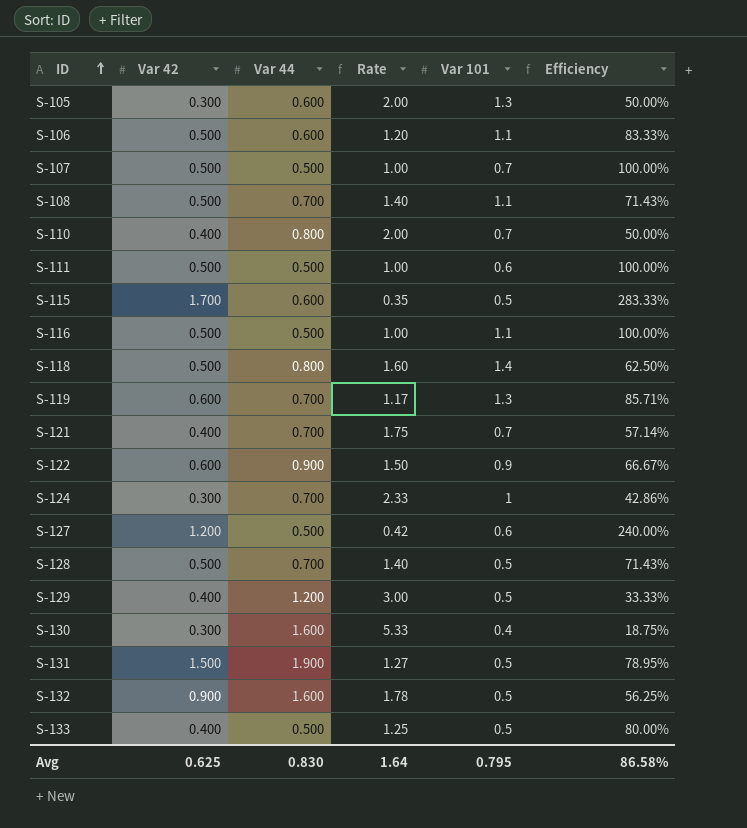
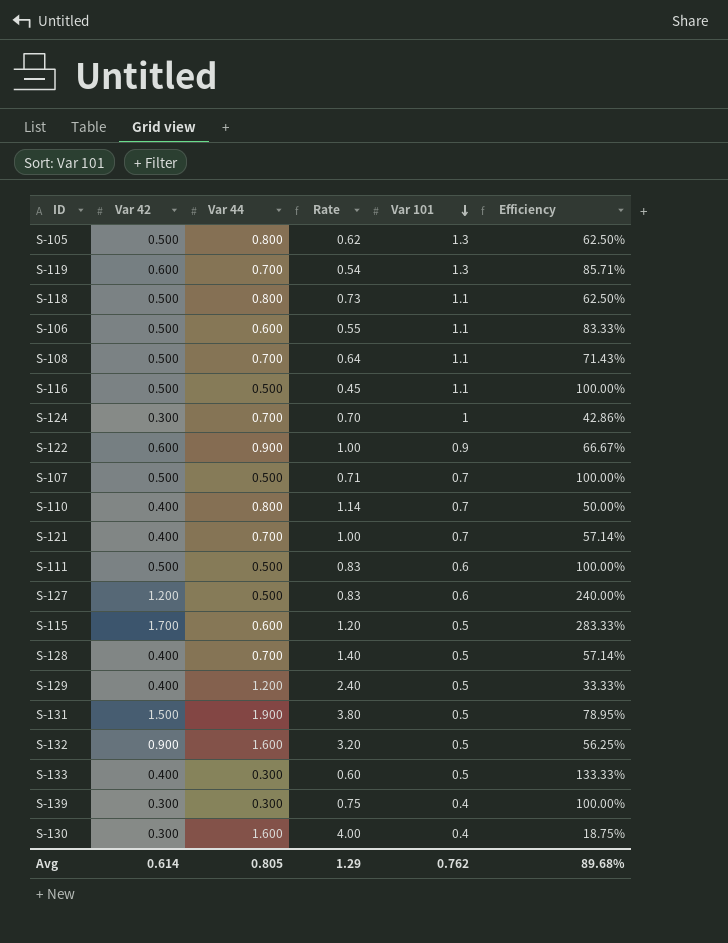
row order: ID ascending -> Var 101 descending
column Rate | formula: [Var 44] / [Var 42] -> [Var 44] / [Var 101]
S-105 | Var 42: 0.300 -> 0.500
S-105 | Var 44: 0.600 -> 0.800
S-105 | Efficiency: 50.00% -> 62.50%
S-118 | Var 101: 1.4 -> 1.1
S-128 | Var 42: 0.500 -> 0.400
S-128 | Efficiency: 71.43% -> 57.14%
S-133 | Var 44: 0.500 -> 0.300
S-133 | Efficiency: 80.00% -> 133.33%
row S-139: none -> 0.300 | 0.300 | 0.75 | 0.4 | 100.00%
Avg | Var 42: 0.625 -> 0.614
Avg | Var 44: 0.830 -> 0.805
Avg | Rate: 1.64 -> 1.29
Avg | Var 101: 0.795 -> 0.762
Avg | Efficiency: 86.58% -> 89.68%

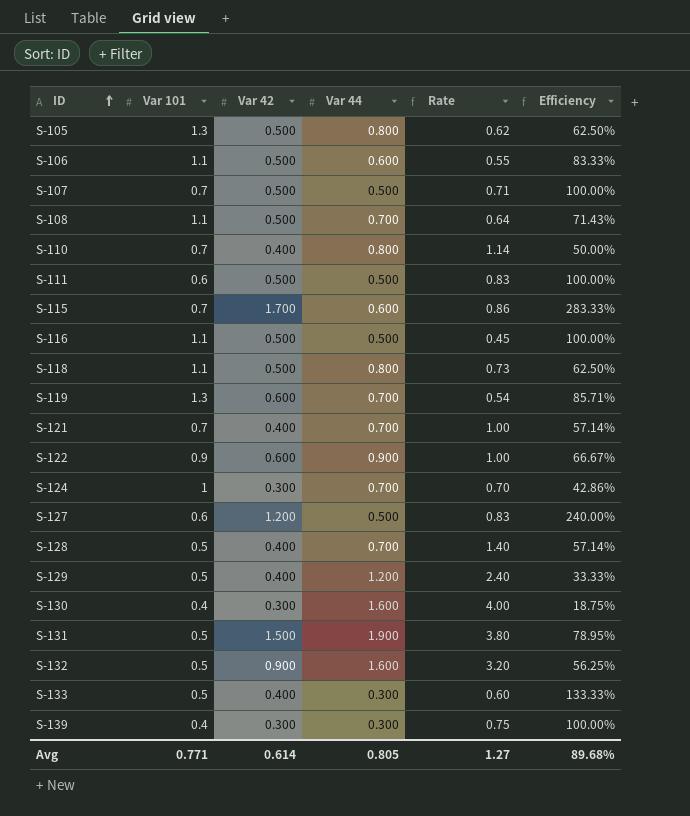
row order: Var 101 descending -> ID ascending
column Var 101 | position: 5 -> 2
S-115 | Var 101: 0.5 -> 0.7
S-115 | Rate: 1.20 -> 0.86
Avg | Var 101: 0.762 -> 0.771
Avg | Rate: 1.29 -> 1.27

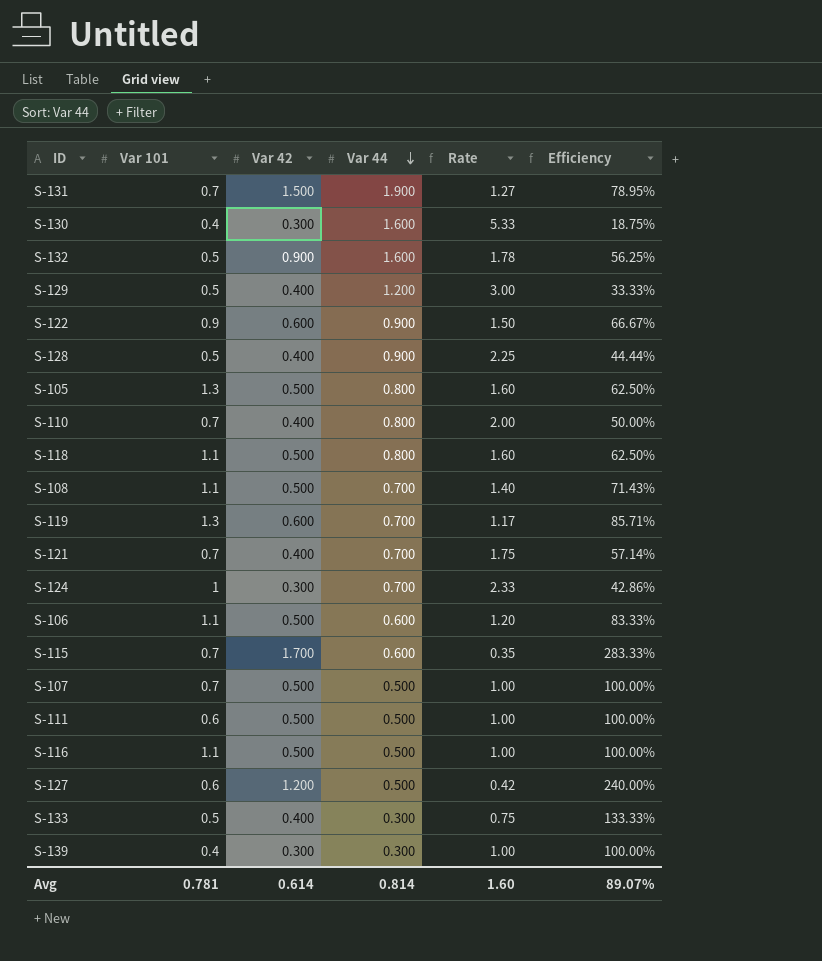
row order: ID ascending -> Var 44 descending
column Rate | formula: [Var 44] / [Var 101] -> [Var 44] / [Var 42]
S-131 | Var 101: 0.5 -> 0.7
S-128 | Var 44: 0.700 -> 0.900
S-128 | Efficiency: 57.14% -> 44.44%
Avg | Var 101: 0.771 -> 0.781
Avg | Var 44: 0.805 -> 0.814
Avg | Rate: 1.27 -> 1.60
Avg | Efficiency: 89.68% -> 89.07%

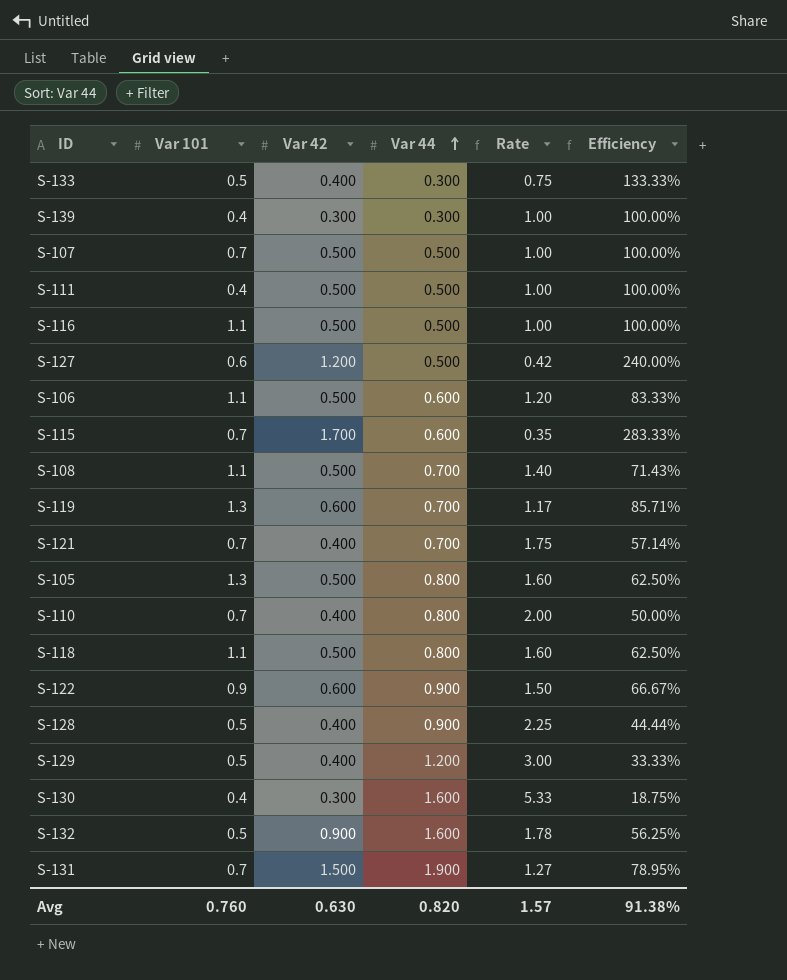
row order: Var 44 descending -> Var 44 ascending
row S-124: 1 | 0.300 | 0.700 | 2.33 | 42.86% -> none
S-111 | Var 101: 0.6 -> 0.4
Avg | Var 101: 0.781 -> 0.760
Avg | Var 42: 0.614 -> 0.630
Avg | Var 44: 0.814 -> 0.820
Avg | Rate: 1.60 -> 1.57
Avg | Efficiency: 89.07% -> 91.38%

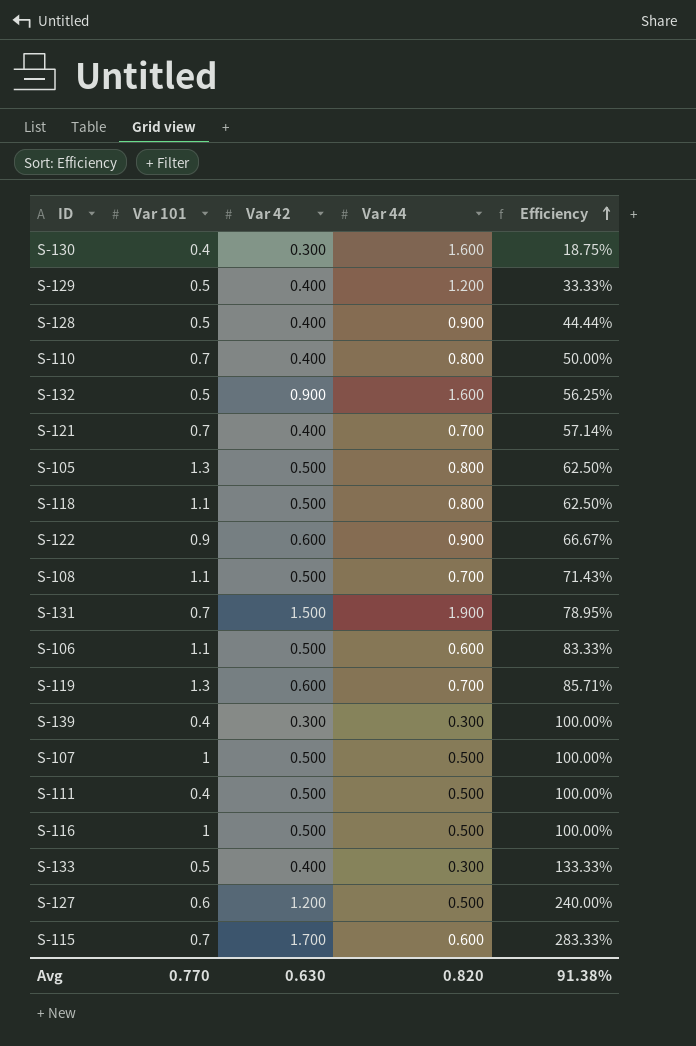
row order: Var 44 ascending -> Efficiency ascending
column Rate | formula: [Var 44] / [Var 42] -> none
S-107 | Var 101: 0.7 -> 1
S-116 | Var 101: 1.1 -> 1
Avg | Var 101: 0.760 -> 0.770

